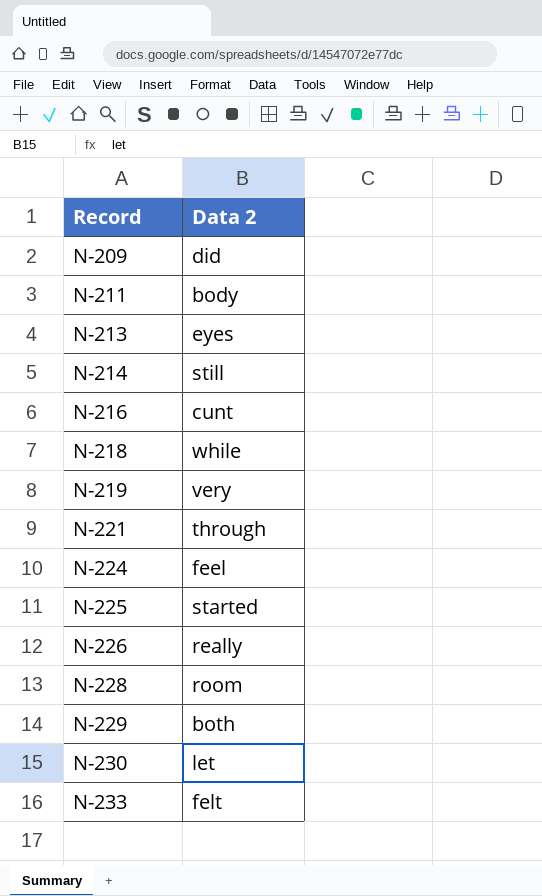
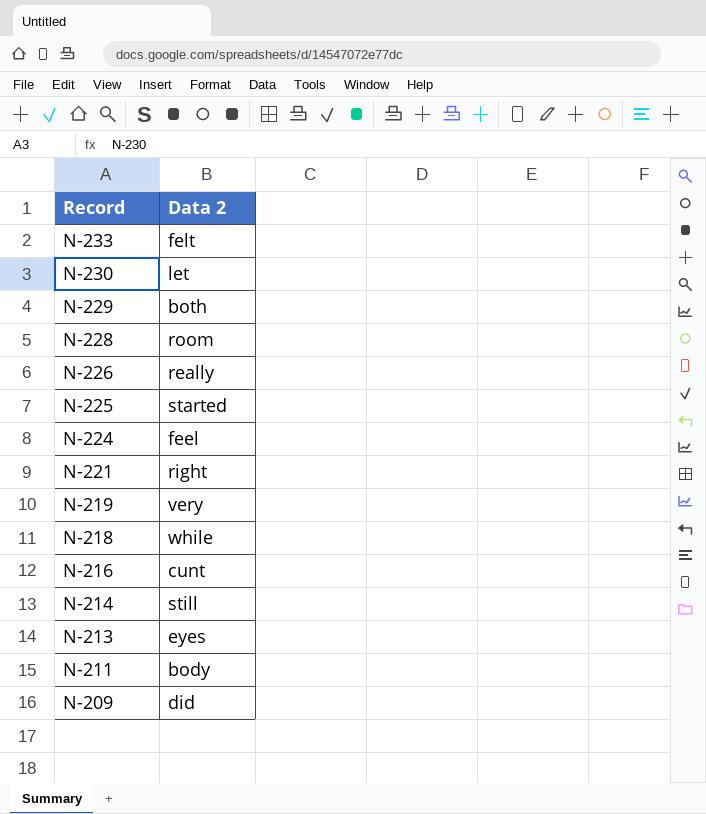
row order: Record ascending -> Record descending
N-221 | Data 2: through -> right

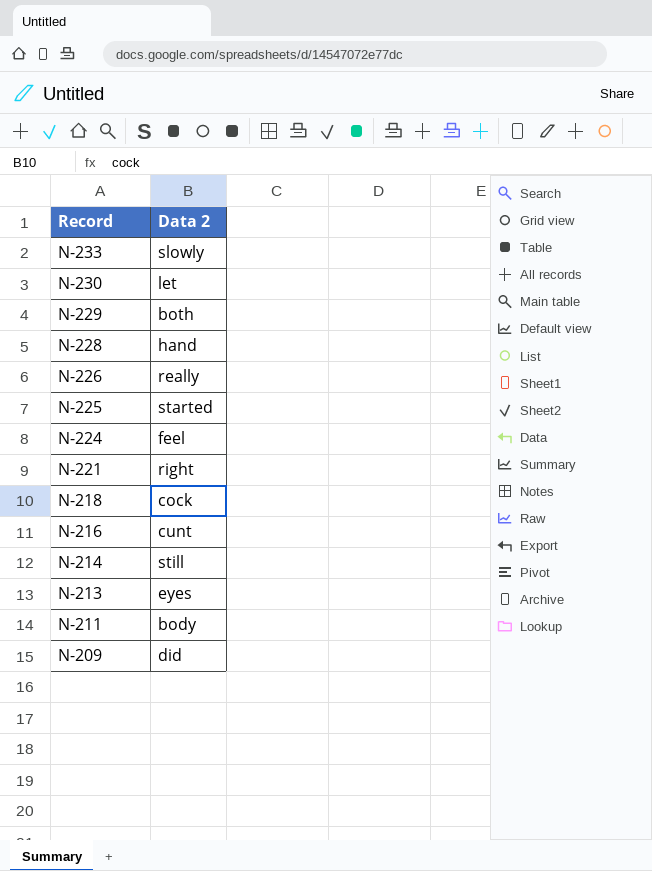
row N-219: very -> none
N-233 | Data 2: felt -> slowly
N-228 | Data 2: room -> hand
N-218 | Data 2: while -> cock

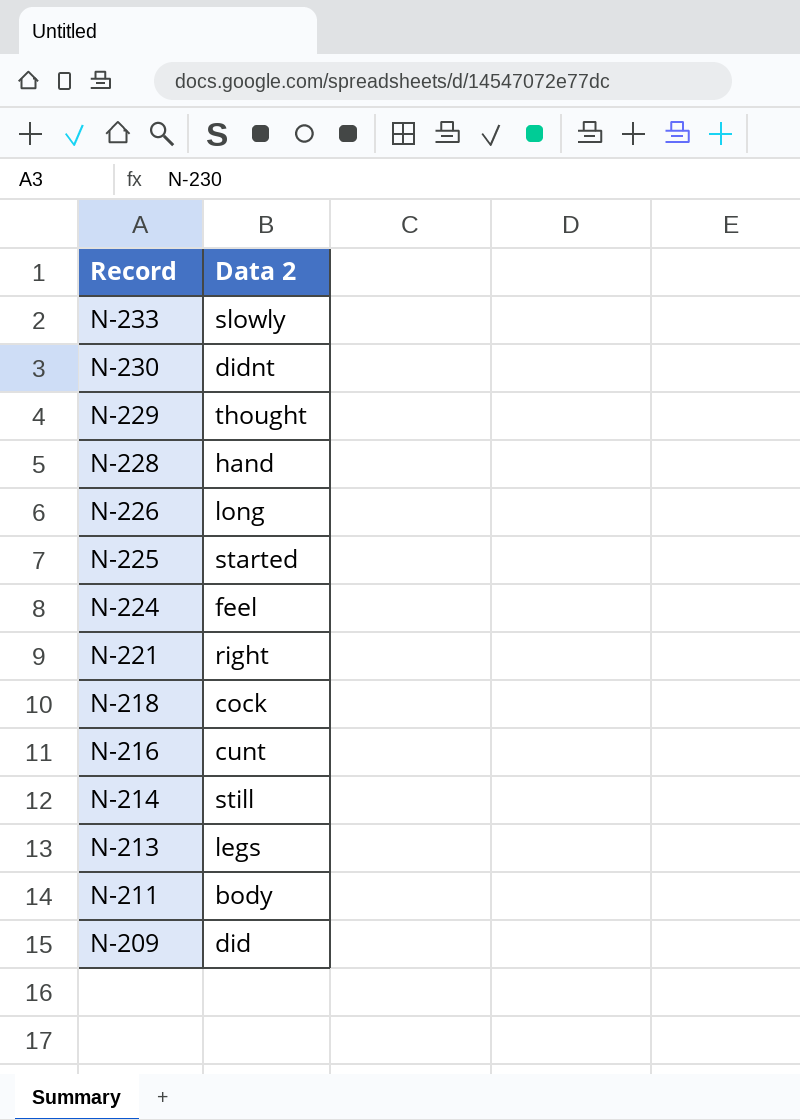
N-230 | Data 2: let -> didnt
N-229 | Data 2: both -> thought
N-226 | Data 2: really -> long
N-213 | Data 2: eyes -> legs

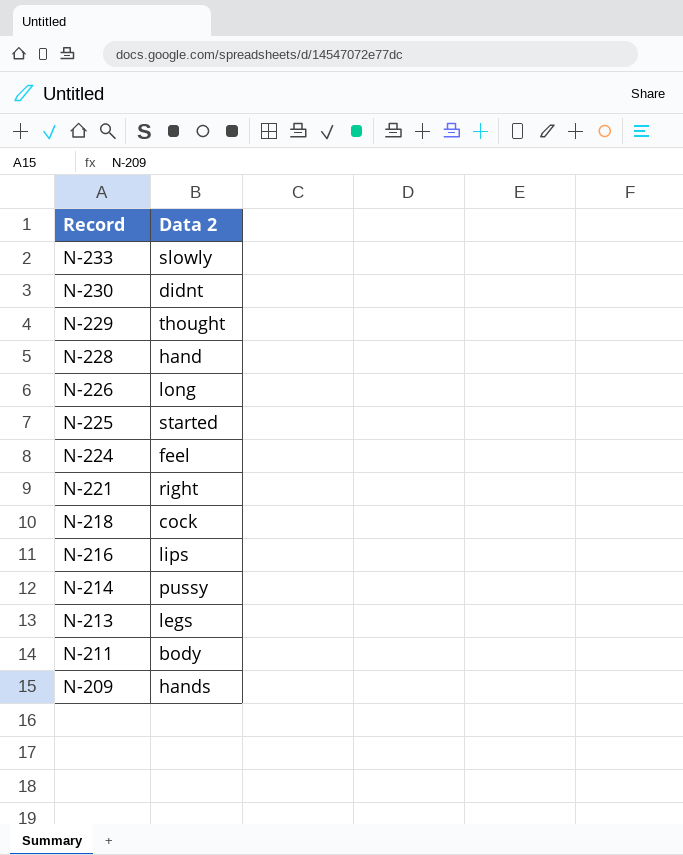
N-216 | Data 2: cunt -> lips
N-214 | Data 2: still -> pussy
N-209 | Data 2: did -> hands

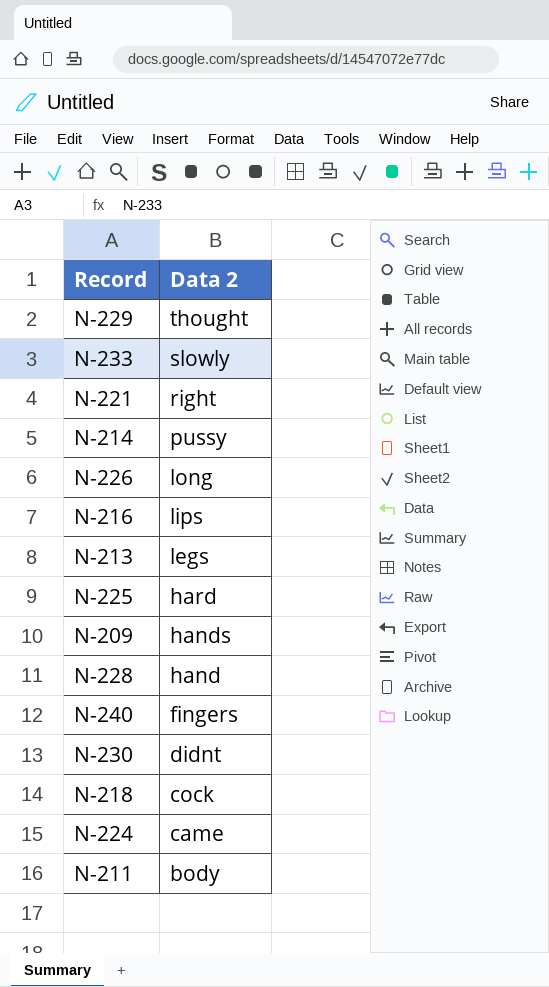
row order: Record descending -> Data 2 descending
N-225 | Data 2: started -> hard
row N-240: none -> fingers
N-224 | Data 2: feel -> came

